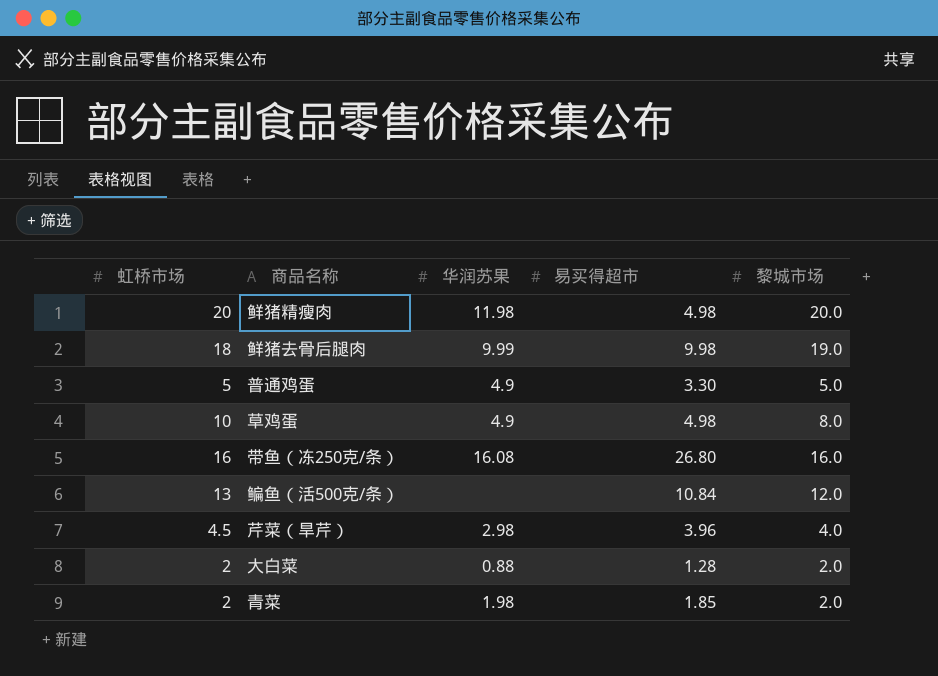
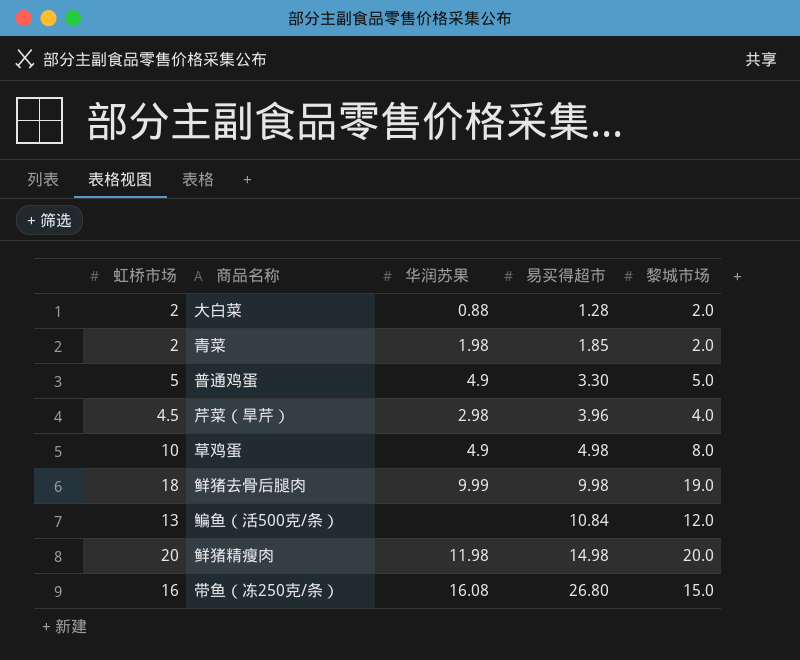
row order: none -> 易买得超市 ascending
鲜猪精瘦肉 | 易买得超市: 4.98 -> 14.98
带鱼（冻250克/条） | 黎城市场: 16.0 -> 15.0

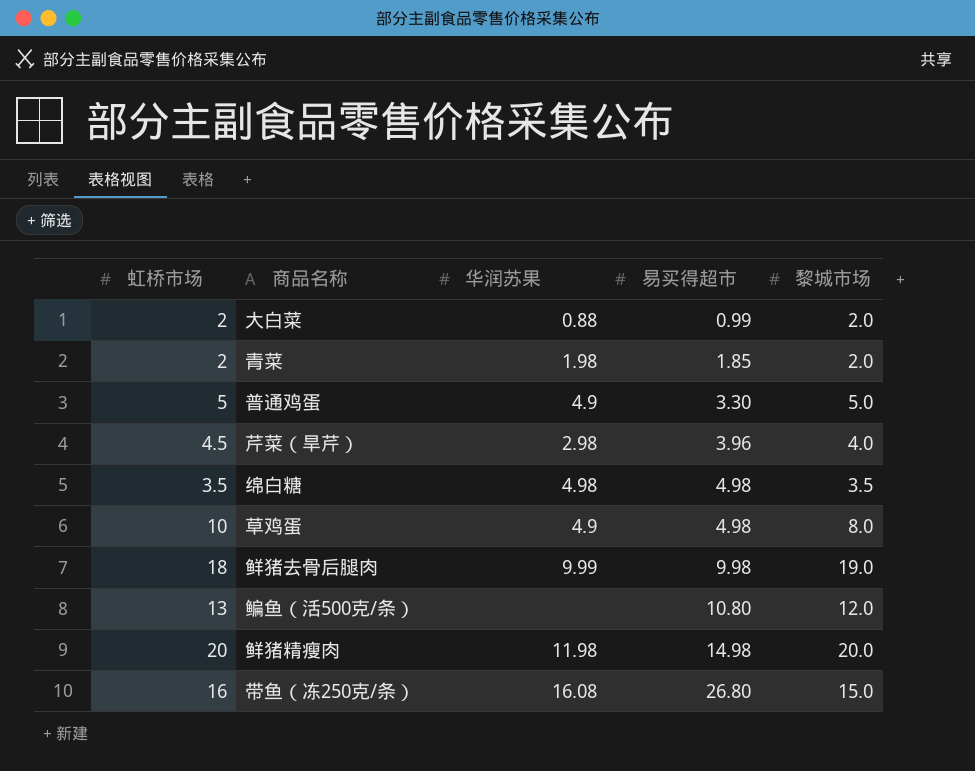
大白菜 | 易买得超市: 1.28 -> 0.99
row 绵白糖: none -> 3.5 | 4.98 | 4.98 | 3.5
鳊鱼（活500克/条） | 易买得超市: 10.84 -> 10.80

